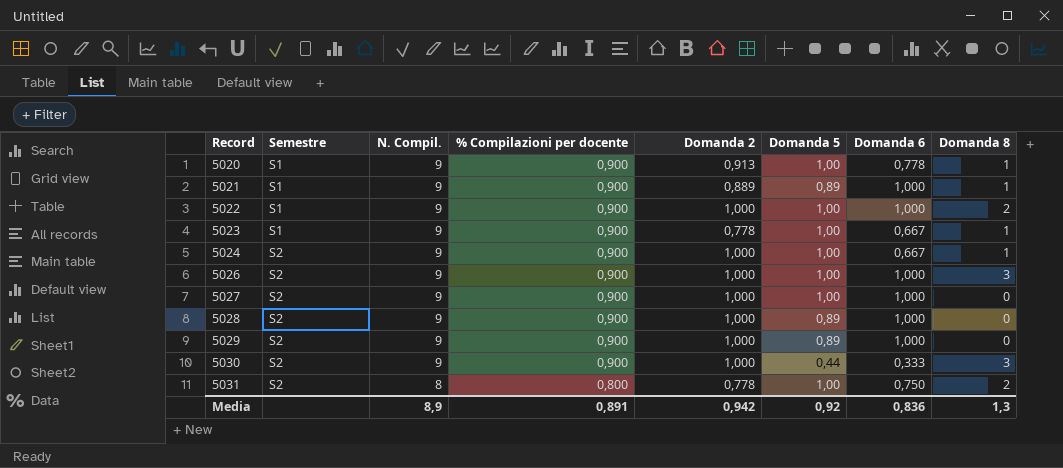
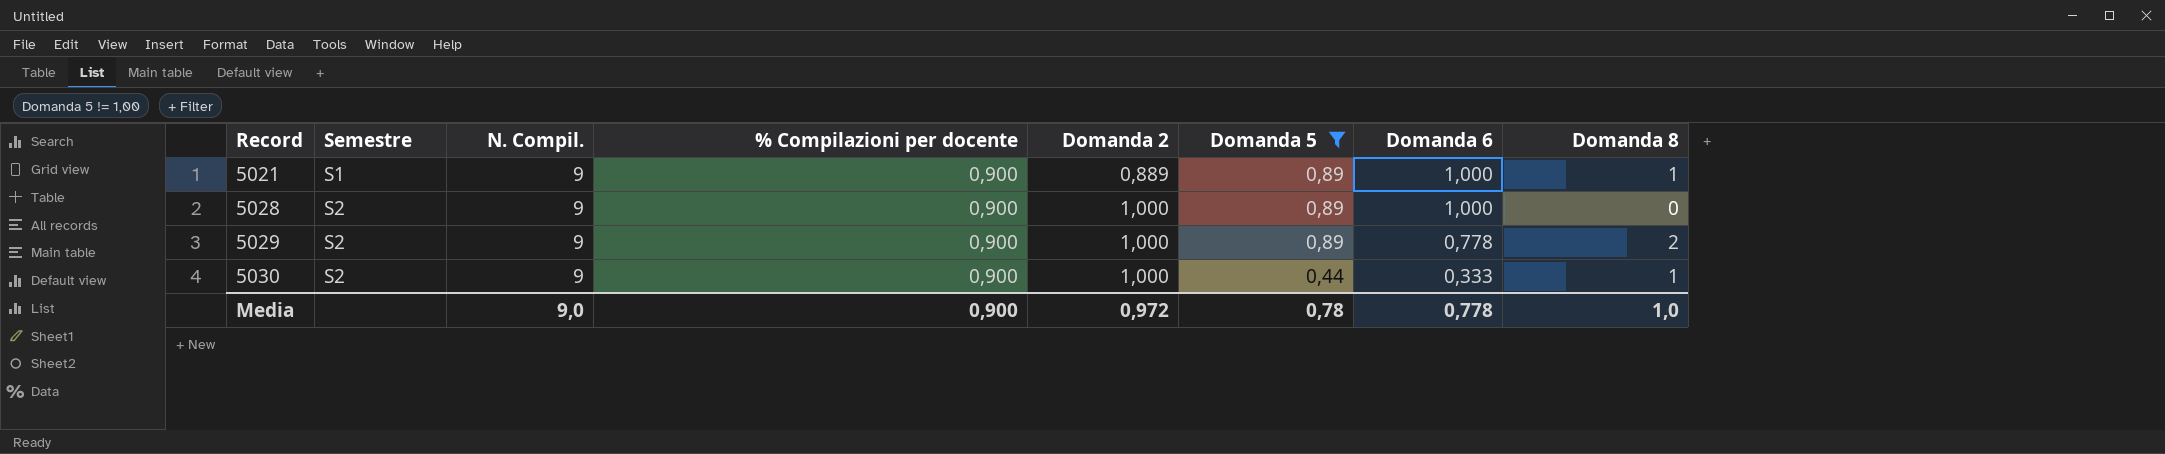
filter: none -> Domanda 5 != 1,00
5029 | Domanda 6: 1,000 -> 0,778
5029 | Domanda 8: 0 -> 2
5030 | Domanda 8: 3 -> 1
Media | N. Compil.: 8,9 -> 9,0
Media | % Compilazioni per docente: 0,891 -> 0,900
Media | Domanda 2: 0,942 -> 0,972
Media | Domanda 5: 0,92 -> 0,78
Media | Domanda 6: 0,836 -> 0,778
Media | Domanda 8: 1,3 -> 1,0

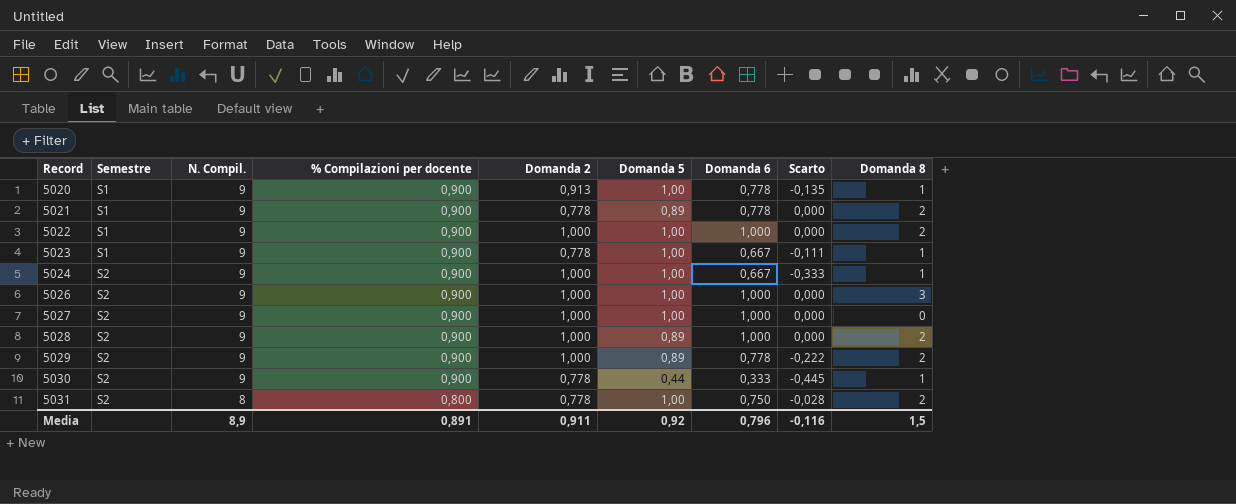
filter: Domanda 5 != 1,00 -> none
column Scarto | formula: none -> [Domanda 6] - [Domanda 2]
5021 | Domanda 2: 0,889 -> 0,778
5021 | Domanda 6: 1,000 -> 0,778
5021 | Domanda 8: 1 -> 2
5028 | Domanda 8: 0 -> 2
5030 | Domanda 2: 1,000 -> 0,778
Media | N. Compil.: 9,0 -> 8,9
Media | % Compilazioni per docente: 0,900 -> 0,891
Media | Domanda 2: 0,972 -> 0,911
Media | Domanda 5: 0,78 -> 0,92
Media | Domanda 6: 0,778 -> 0,796
Media | Domanda 8: 1,0 -> 1,5

